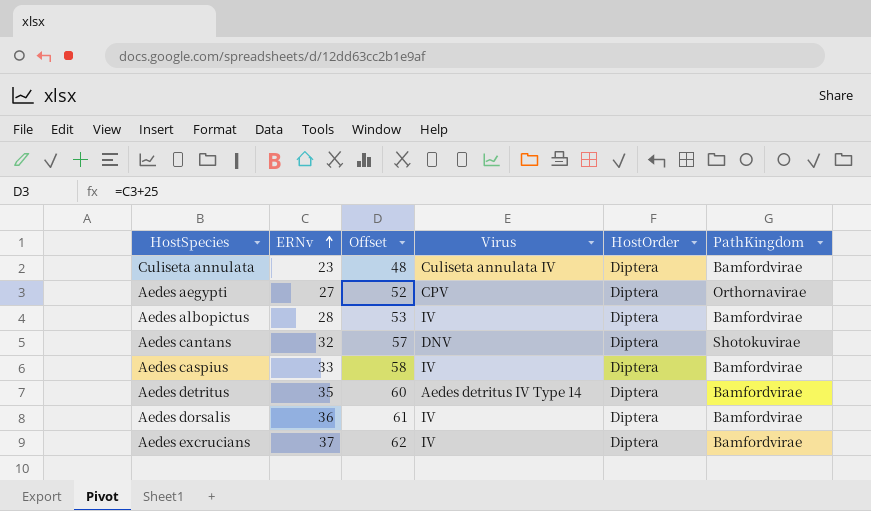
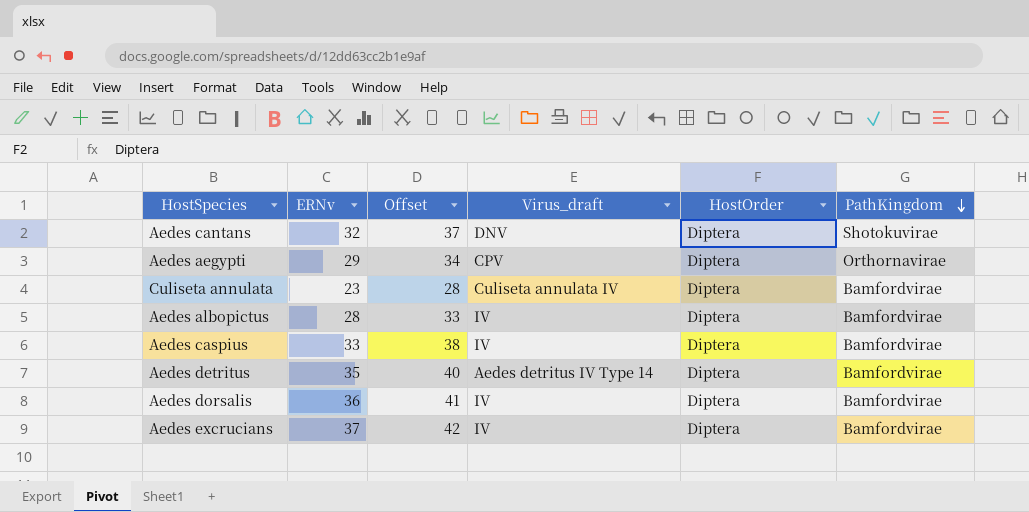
row order: ERNv ascending -> PathKingdom descending
column Offset | formula: [ERNv] + 25 -> [ERNv] + 5
column name: Virus -> Virus_draft
Aedes aegypti | ERNv: 27 -> 29

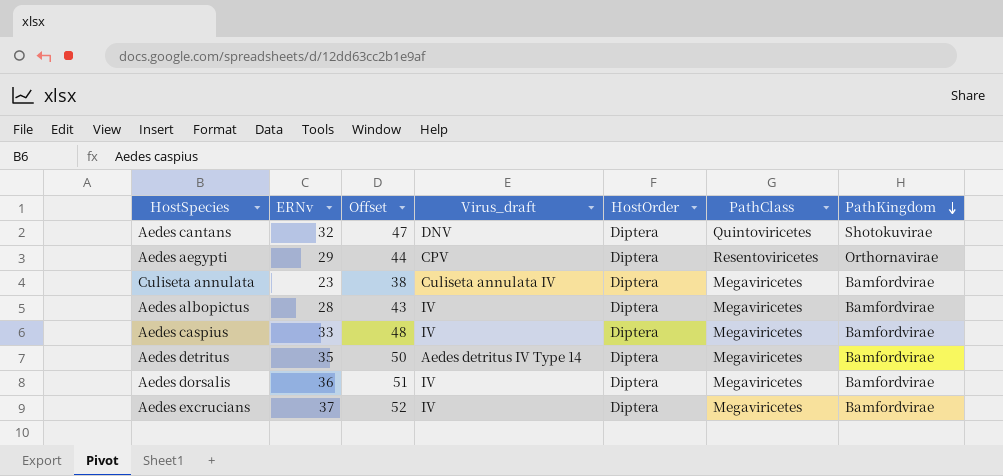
column Offset | formula: [ERNv] + 5 -> [ERNv] + 15
column PathClass | position: none -> 6

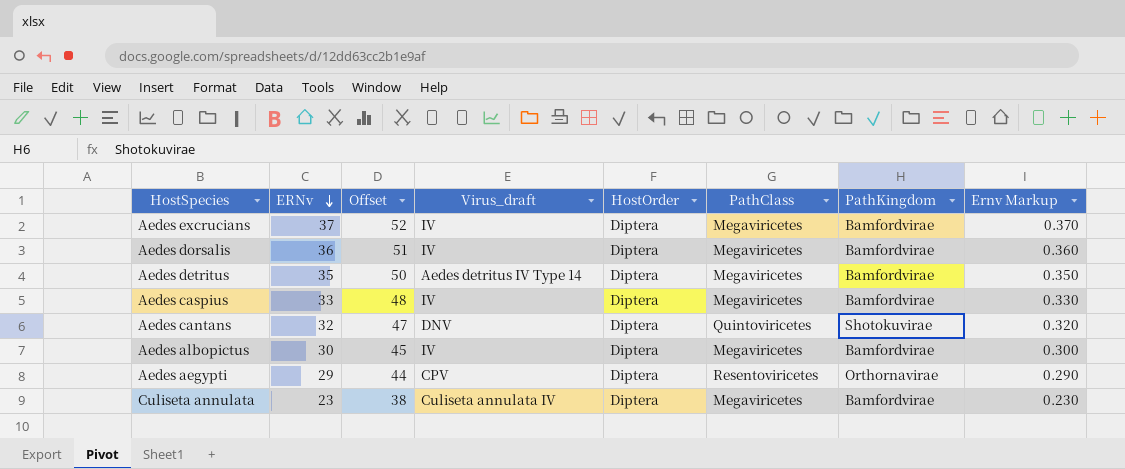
row order: PathKingdom descending -> ERNv descending
column Ernv Markup | formula: none -> [ERNv] * 0.01
Aedes albopictus | ERNv: 28 -> 30
Aedes albopictus | Offset: 43 -> 45

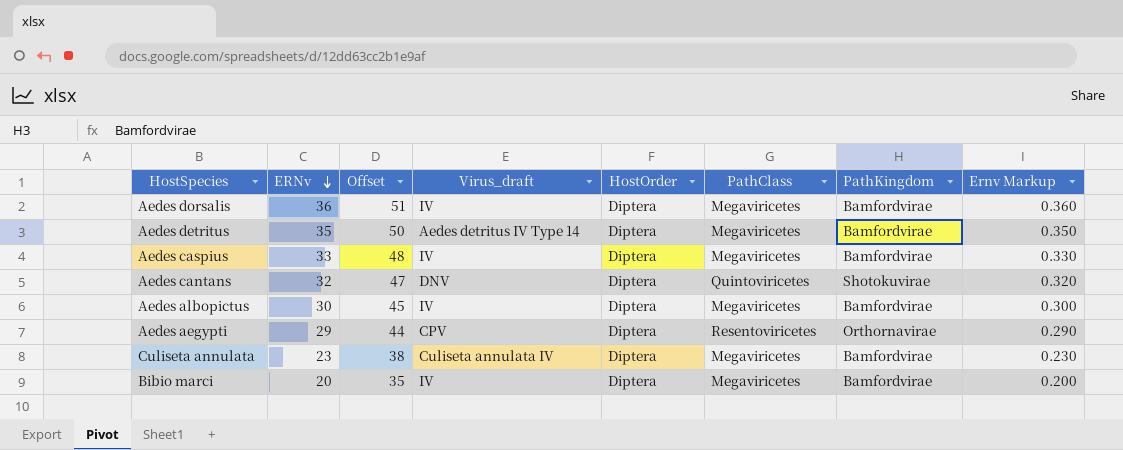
row Aedes excrucians: 37 | 52 | IV | Diptera | Megaviricetes | Bamfordvirae | 0.370 -> none
row Bibio marci: none -> 20 | 35 | IV | Diptera | Megaviricetes | Bamfordvirae | 0.200

